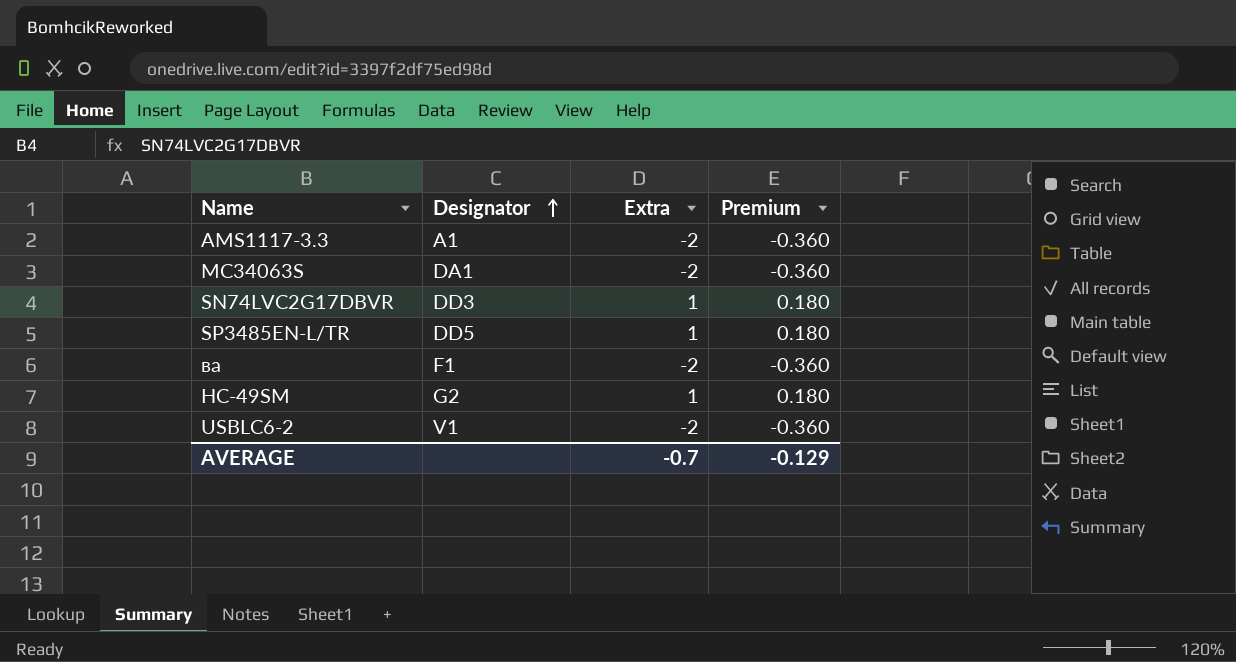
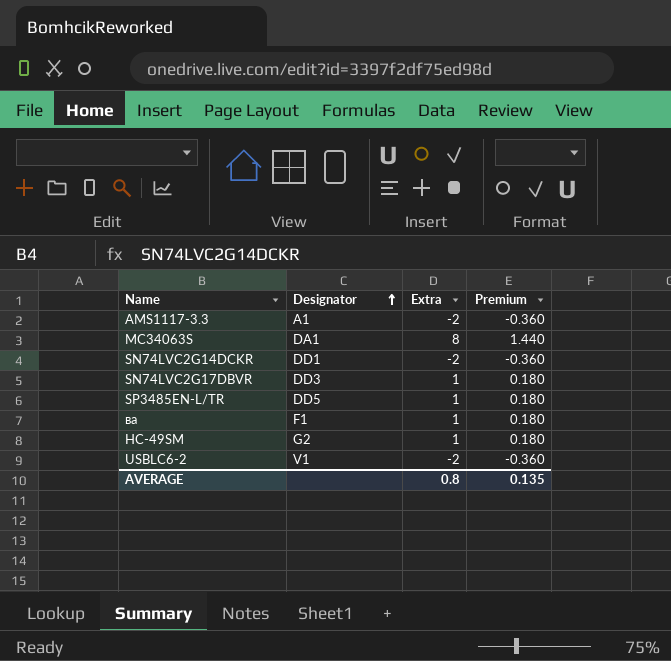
MC34063S | Extra: -2 -> 8
MC34063S | Premium: -0.360 -> 1.440
row SN74LVC2G14DCKR: none -> DD1 | -2 | -0.360
ва | Extra: -2 -> 1
ва | Premium: -0.360 -> 0.180
AVERAGE | Extra: -0.7 -> 0.8
AVERAGE | Premium: -0.129 -> 0.135

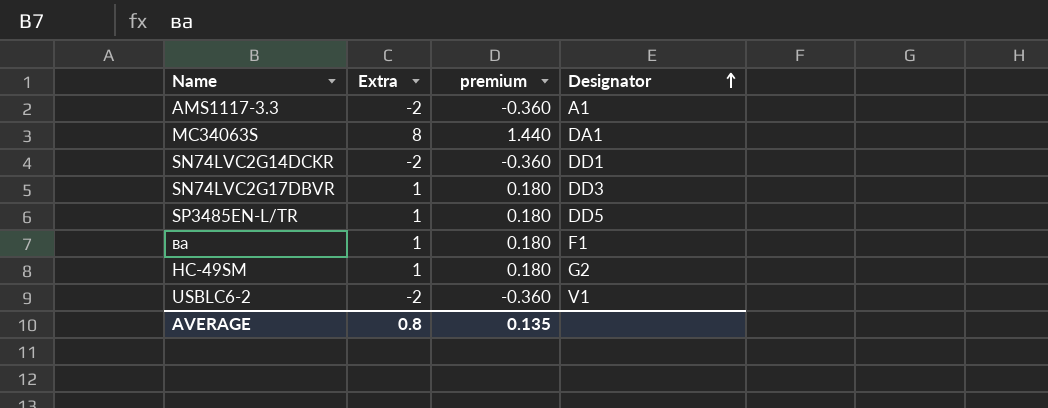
column name: Premium -> premium
column Designator | position: 2 -> 4

